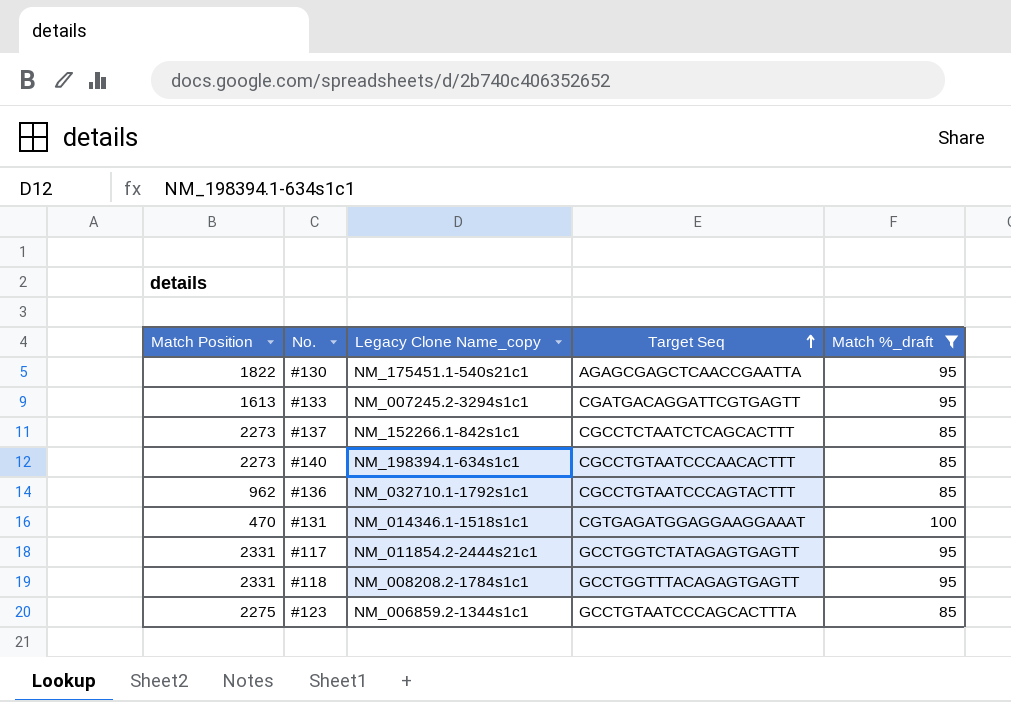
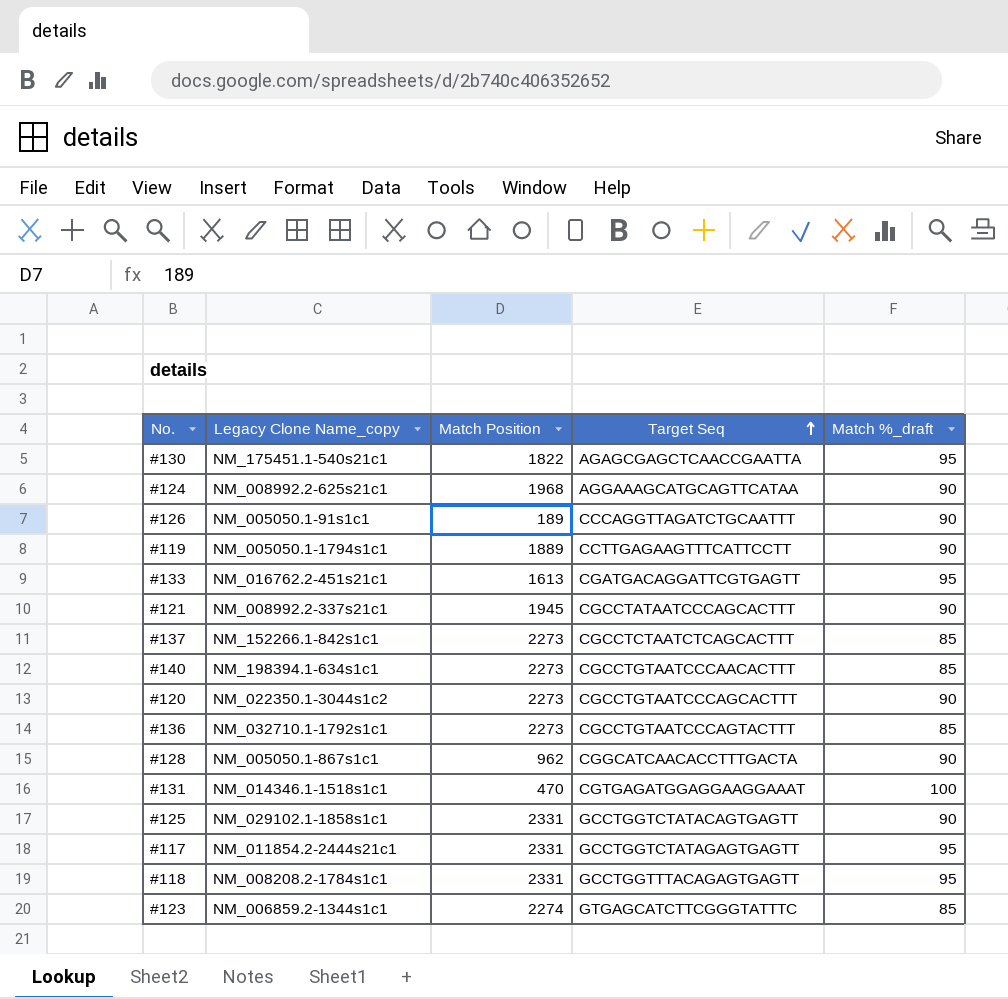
filter: Match %_draft != 90 -> none
column Match Position | position: 1 -> 3
#133 | Legacy Clone Name_copy: NM_007245.2-3294s1c1 -> NM_016762.2-451s21c1
#136 | Match Position: 962 -> 2273
#123 | Match Position: 2275 -> 2274
#123 | Target Seq: GCCTGTAATCCCAGCACTTTA -> GTGAGCATCTTCGGGTATTTC

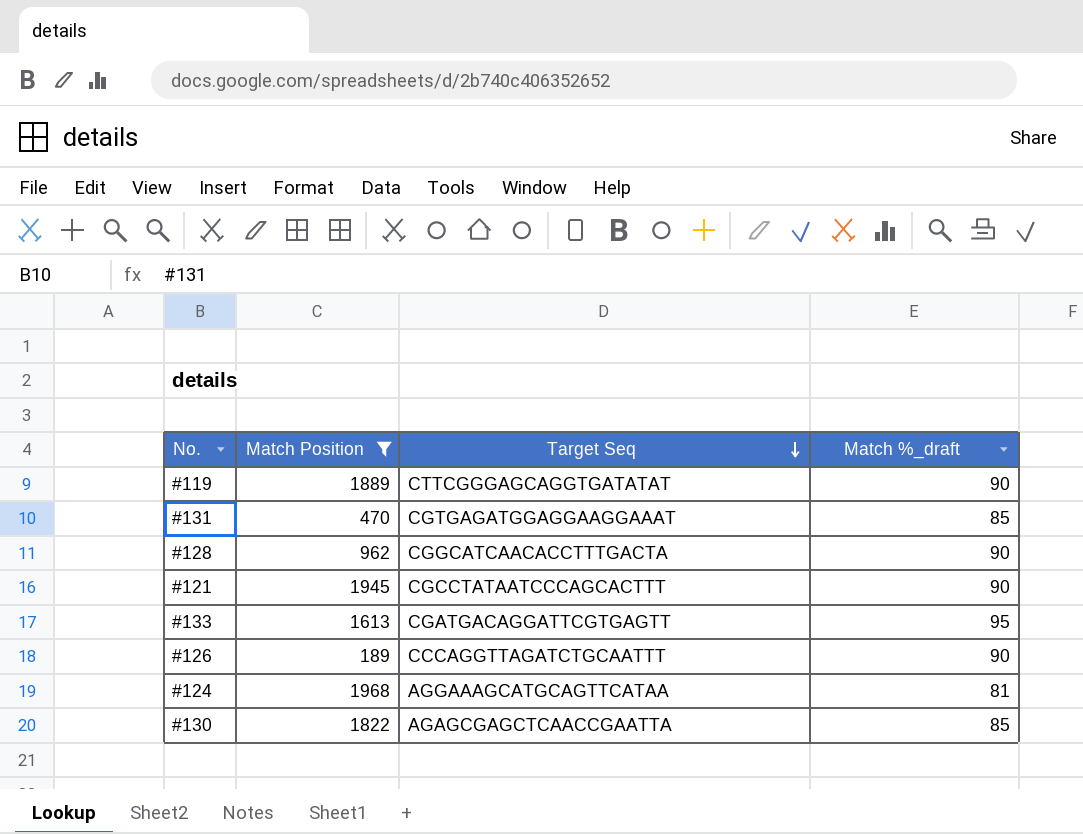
filter: none -> Match Position <= 1968
row order: Target Seq ascending -> Target Seq descending
column Legacy Clone Name_copy | position: 2 -> none
#119 | Target Seq: CCTTGAGAAGTTTCATTCCTT -> CTTCGGGAGCAGGTGATATAT
#131 | Match %_draft: 100 -> 85
#124 | Match %_draft: 90 -> 81
#130 | Match %_draft: 95 -> 85

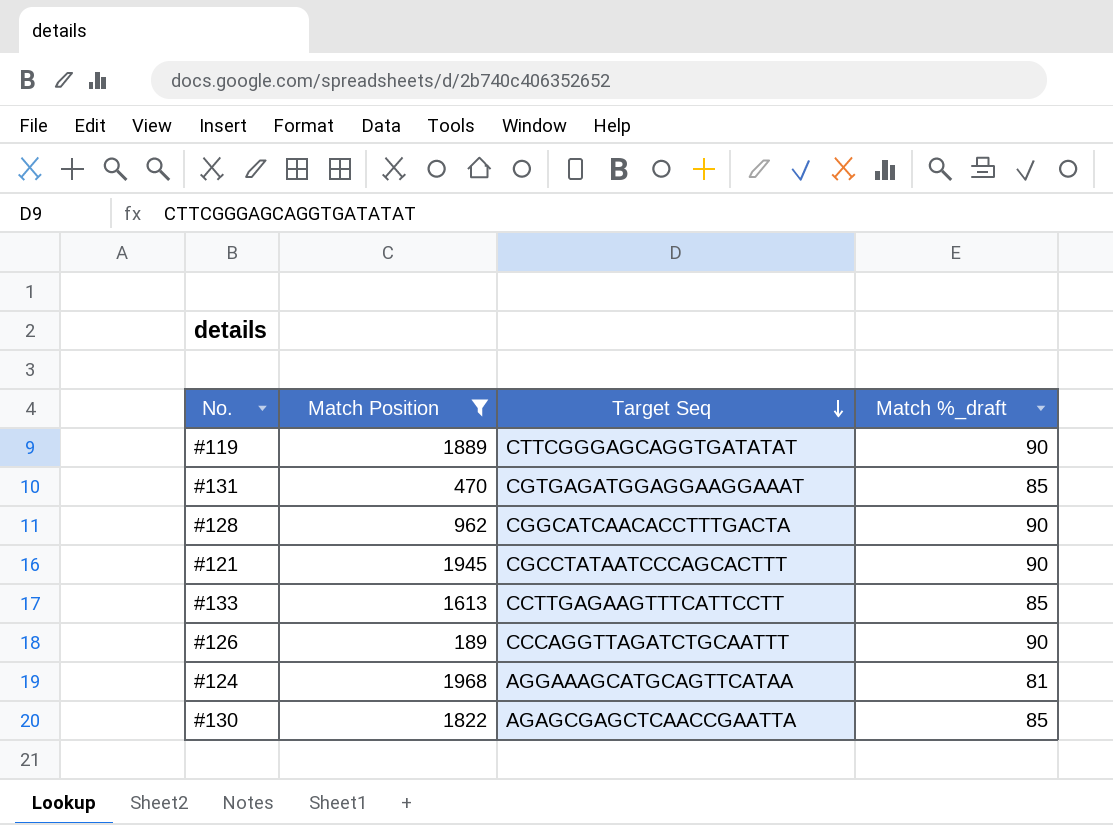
#133 | Target Seq: CGATGACAGGATTCGTGAGTT -> CCTTGAGAAGTTTCATTCCTT
#133 | Match %_draft: 95 -> 85

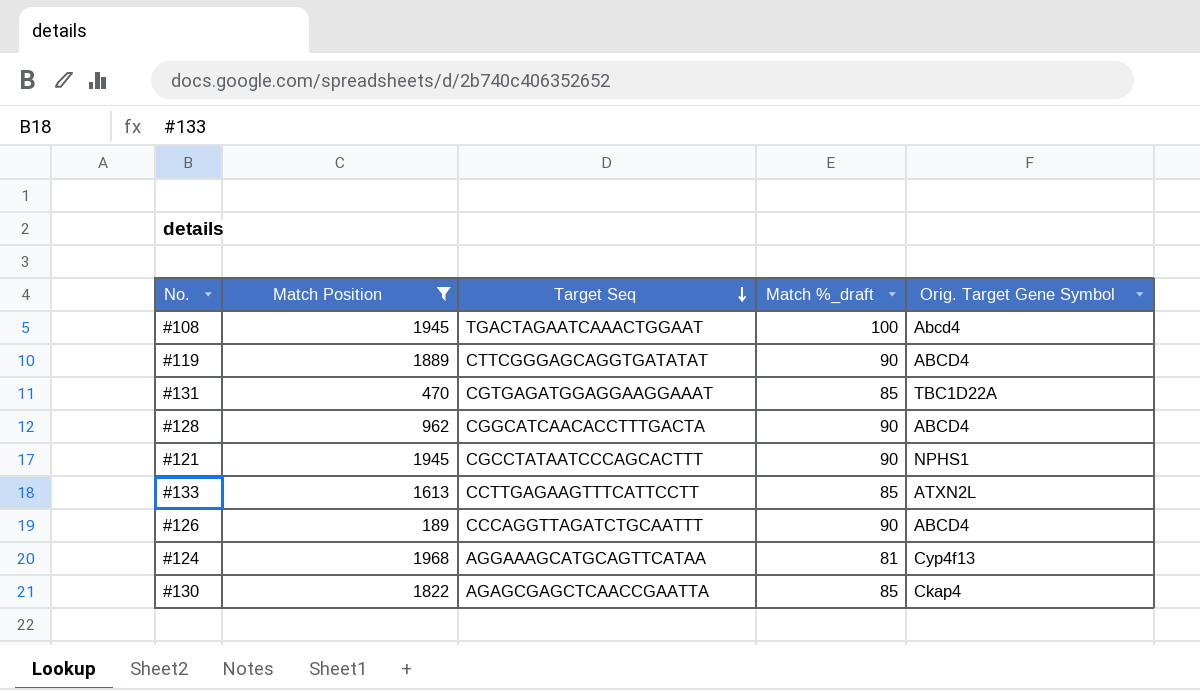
column Orig. Target Gene Symbol | position: none -> 5
row #108: none -> 1945 | TGACTAGAATCAAACTGGAAT | 100 | Abcd4

